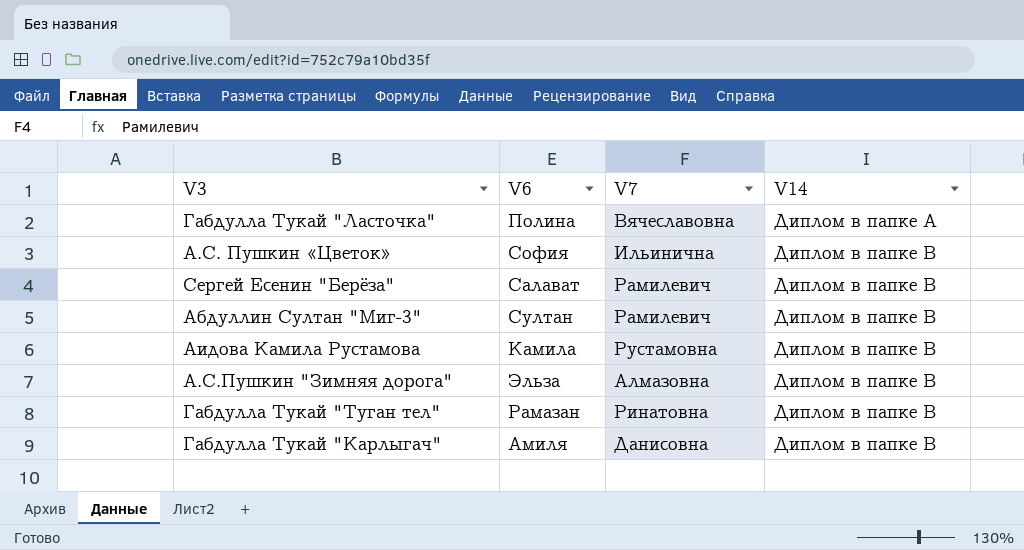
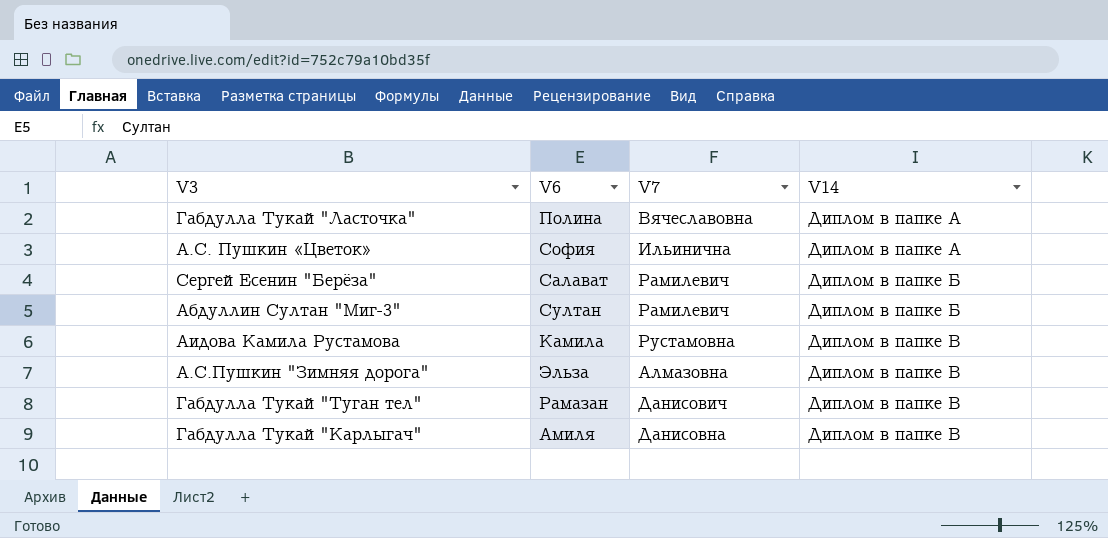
А.С. Пушкин «Цветок» | V14: Диплом в папке В -> Диплом в папке А
Сергей Есенин "Берёза" | V14: Диплом в папке В -> Диплом в папке Б
Абдуллин Султан "Миг-3" | V14: Диплом в папке В -> Диплом в папке Б
Габдулла Тукай "Туган тел" | V7: Ринатовна -> Данисович

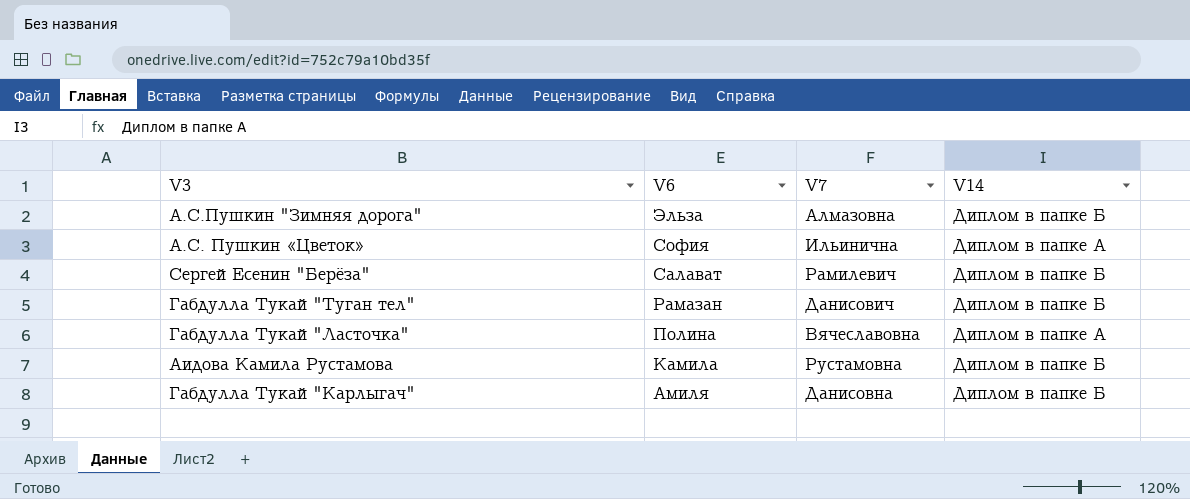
row order: V14 ascending -> V6 descending
row Абдуллин Султан "Миг-3": Султан | Рамилевич | Диплом в папке Б -> none
А.С.Пушкин "Зимняя дорога" | V14: Диплом в папке В -> Диплом в папке Б
Габдулла Тукай "Туган тел" | V14: Диплом в папке В -> Диплом в папке Б
Аидова Камила Рустамова | V14: Диплом в папке В -> Диплом в папке Б
Габдулла Тукай "Карлыгач" | V14: Диплом в папке В -> Диплом в папке Б

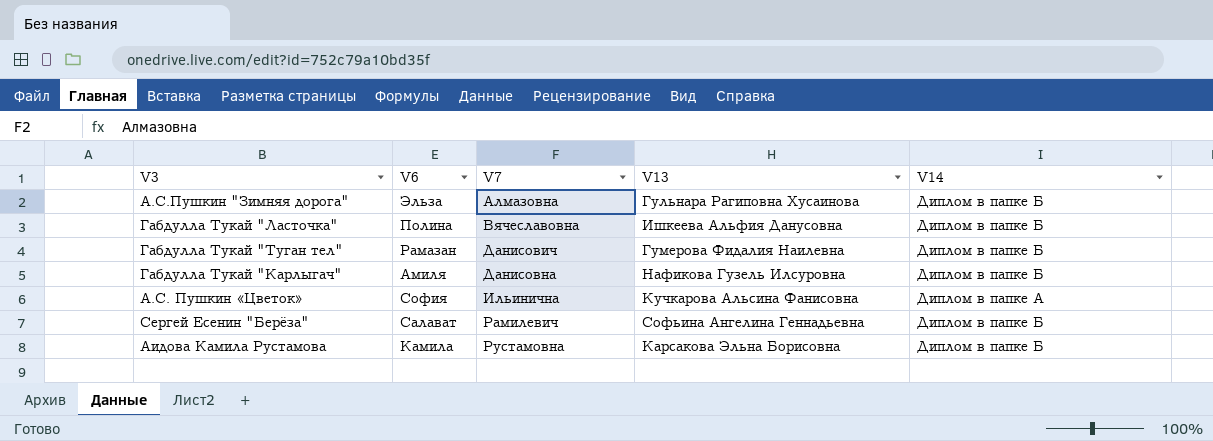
row order: V6 descending -> V7 ascending
column V13 | position: none -> 4
Габдулла Тукай "Ласточка" | V14: Диплом в папке А -> Диплом в папке Б

